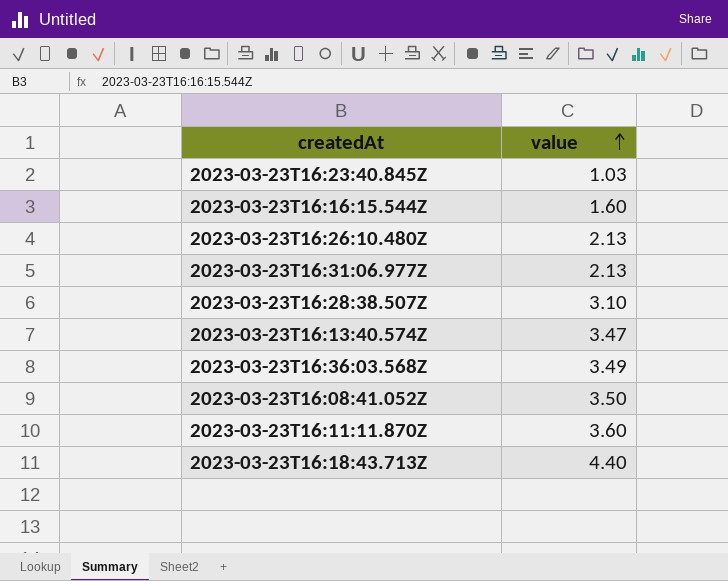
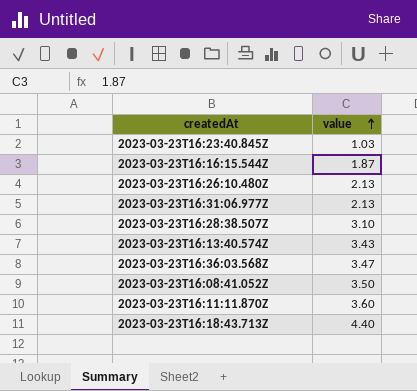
2023-03-23T16:16:15.544Z | value: 1.60 -> 1.87
2023-03-23T16:13:40.574Z | value: 3.47 -> 3.43
2023-03-23T16:36:03.568Z | value: 3.49 -> 3.47

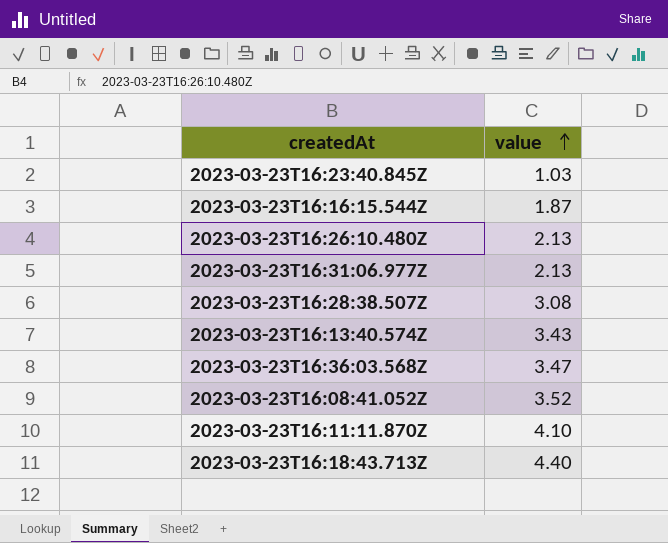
2023-03-23T16:28:38.507Z | value: 3.10 -> 3.08
2023-03-23T16:08:41.052Z | value: 3.50 -> 3.52
2023-03-23T16:11:11.870Z | value: 3.60 -> 4.10

